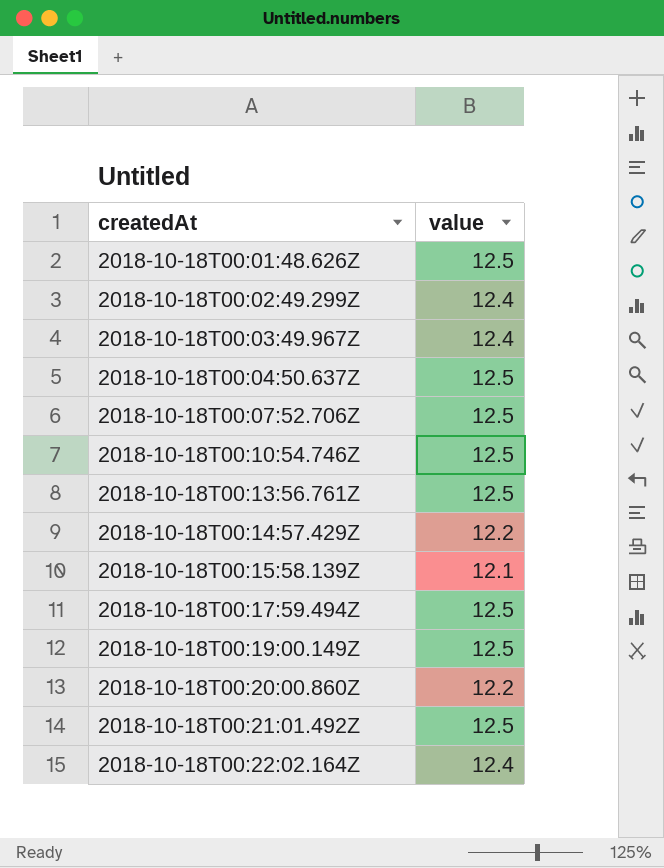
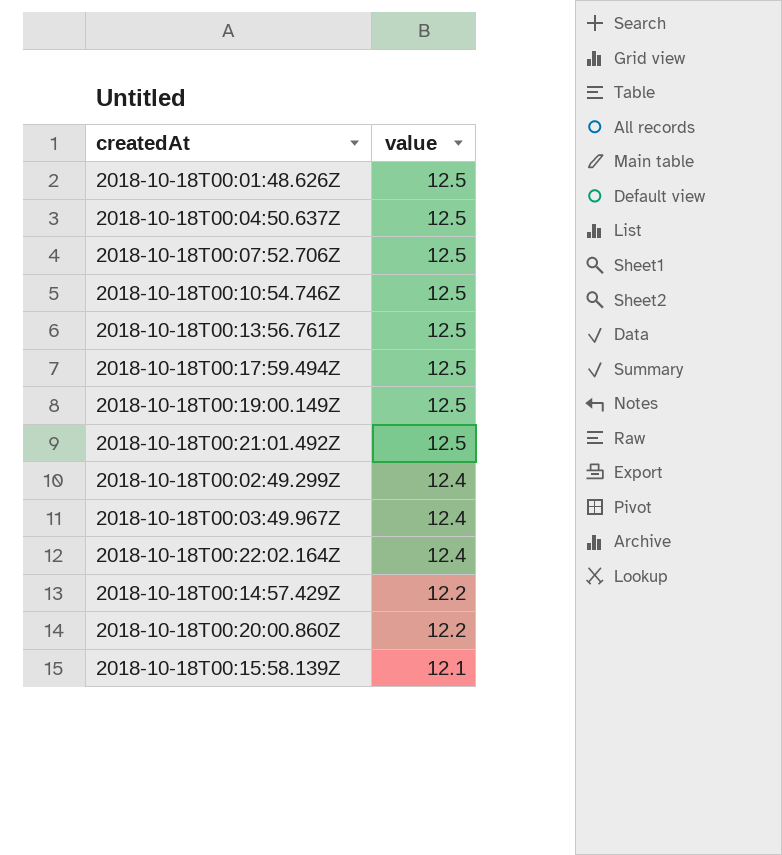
row order: createdAt ascending -> value descending

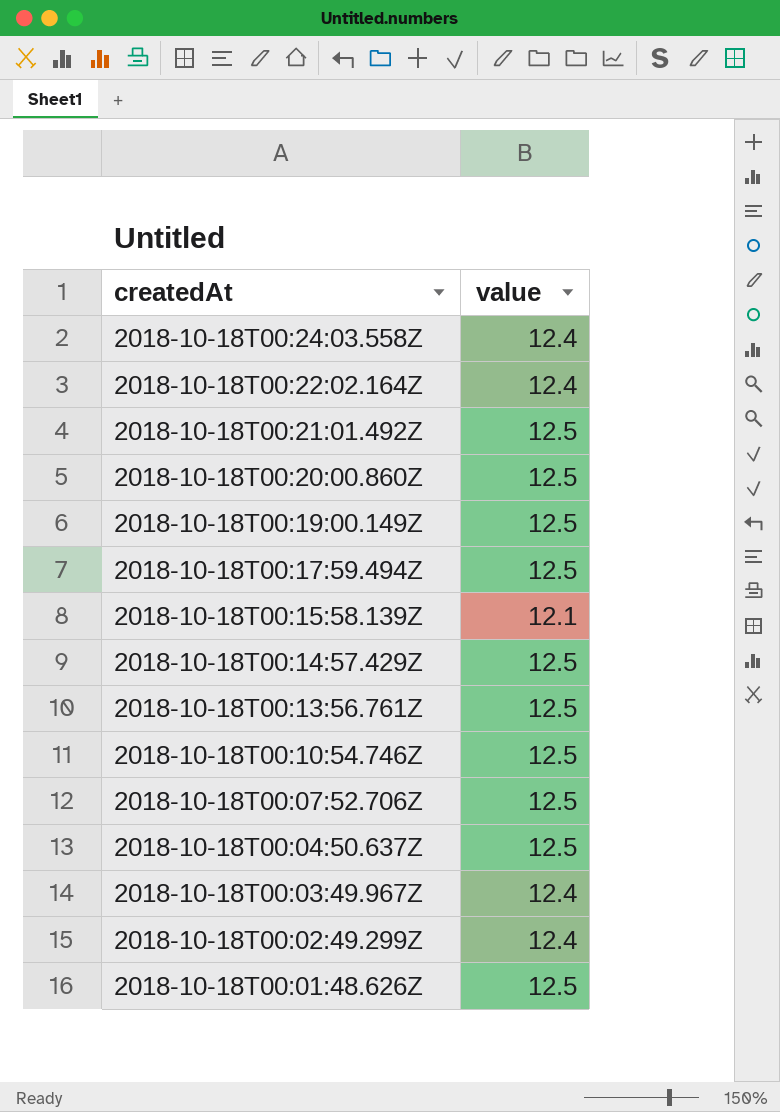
row order: value descending -> createdAt descending
row 2018-10-18T00:24:03.558Z: none -> 12.4
2018-10-18T00:20:00.860Z | value: 12.2 -> 12.5
2018-10-18T00:14:57.429Z | value: 12.2 -> 12.5

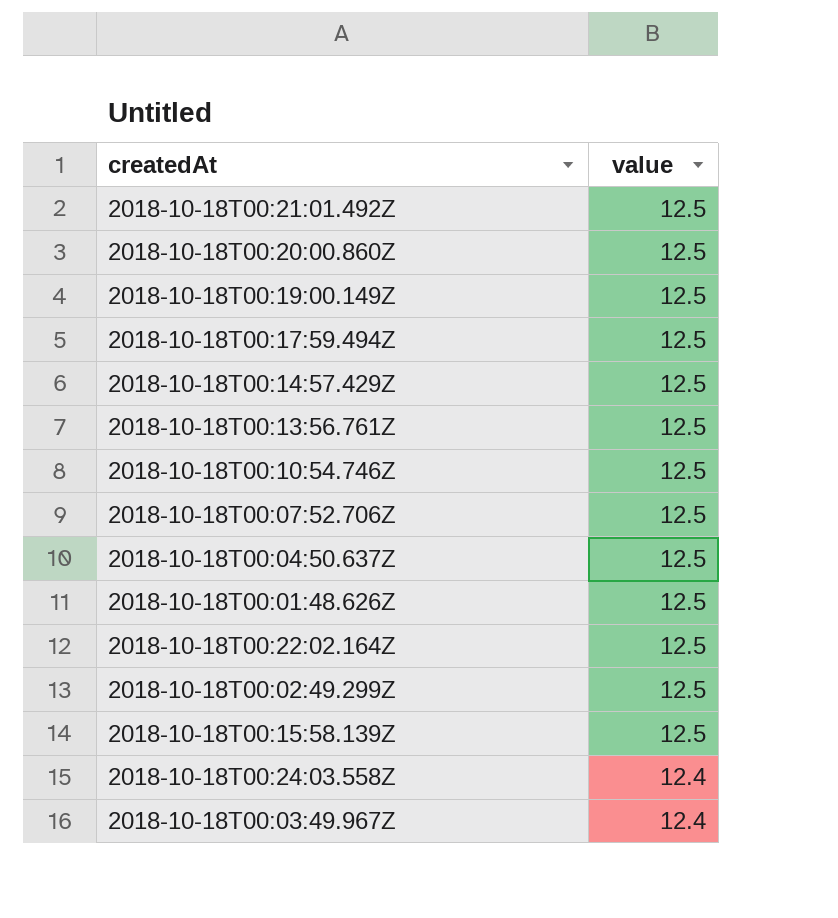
row order: createdAt descending -> value descending
2018-10-18T00:22:02.164Z | value: 12.4 -> 12.5
2018-10-18T00:02:49.299Z | value: 12.4 -> 12.5
2018-10-18T00:15:58.139Z | value: 12.1 -> 12.5

